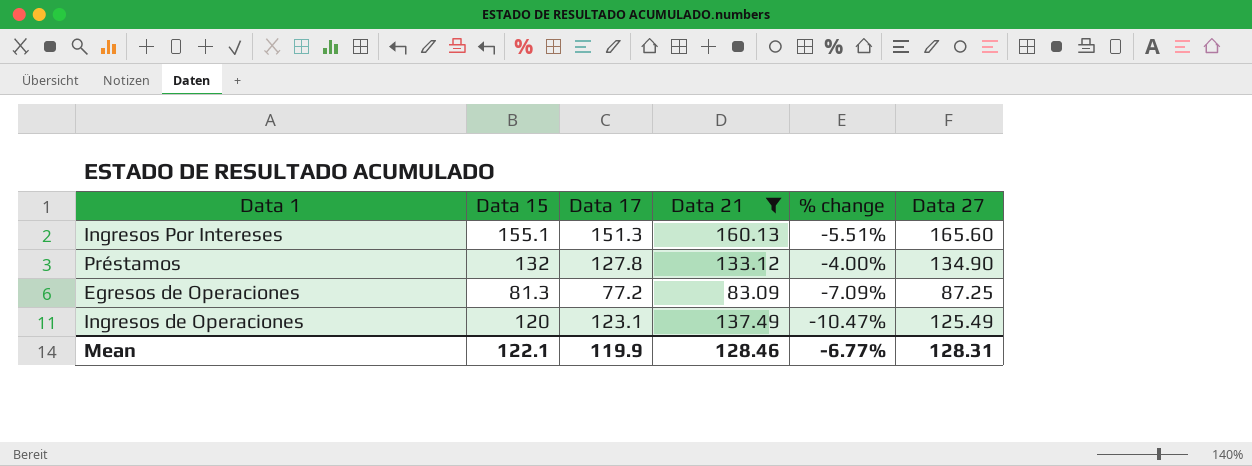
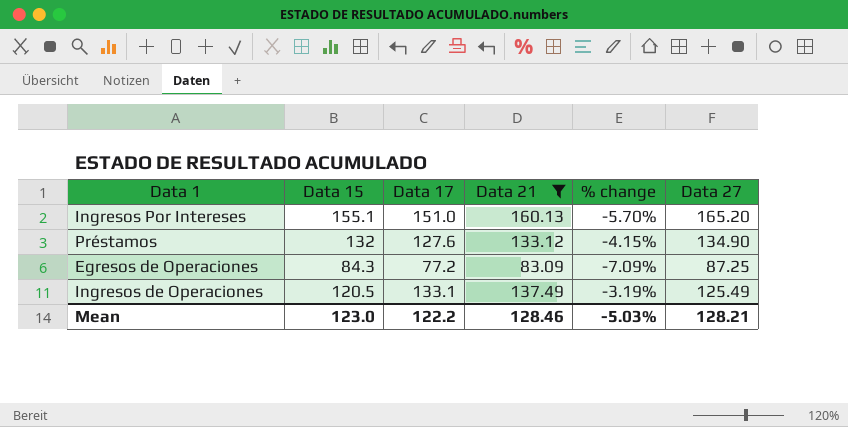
Ingresos Por Intereses | Data 17: 151.3 -> 151.0
Ingresos Por Intereses | % change: -5.51% -> -5.70%
Ingresos Por Intereses | Data 27: 165.60 -> 165.20
Préstamos | Data 17: 127.8 -> 127.6
Préstamos | % change: -4.00% -> -4.15%
Egresos de Operaciones | Data 15: 81.3 -> 84.3
Ingresos de Operaciones | Data 15: 120 -> 120.5
Ingresos de Operaciones | Data 17: 123.1 -> 133.1
Ingresos de Operaciones | % change: -10.47% -> -3.19%
Mean | Data 15: 122.1 -> 123.0
Mean | Data 17: 119.9 -> 122.2
Mean | % change: -6.77% -> -5.03%
Mean | Data 27: 128.31 -> 128.21

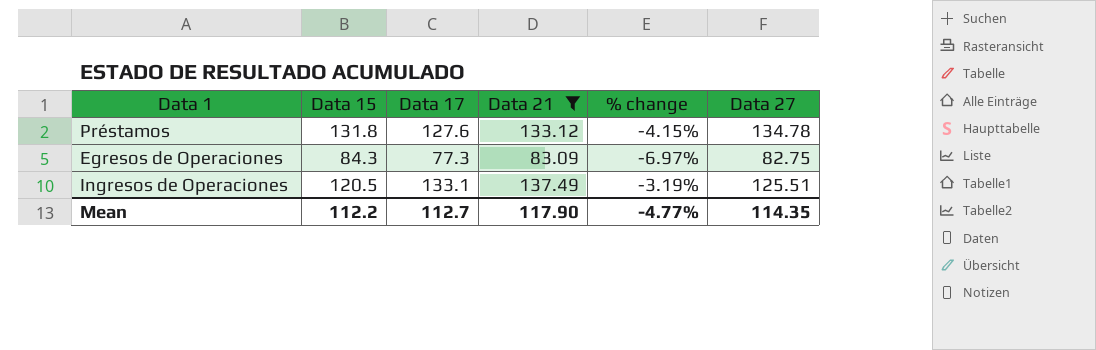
row Ingresos Por Intereses: 155.1 | 151.0 | 160.13 | -5.70% | 165.20 -> none
Préstamos | Data 15: 132 -> 131.8
Préstamos | Data 27: 134.90 -> 134.78
Egresos de Operaciones | Data 17: 77.2 -> 77.3
Egresos de Operaciones | % change: -7.09% -> -6.97%
Egresos de Operaciones | Data 27: 87.25 -> 82.75
Ingresos de Operaciones | Data 27: 125.49 -> 125.51
Mean | Data 15: 123.0 -> 112.2
Mean | Data 17: 122.2 -> 112.7
Mean | Data 21: 128.46 -> 117.90
Mean | % change: -5.03% -> -4.77%
Mean | Data 27: 128.21 -> 114.35

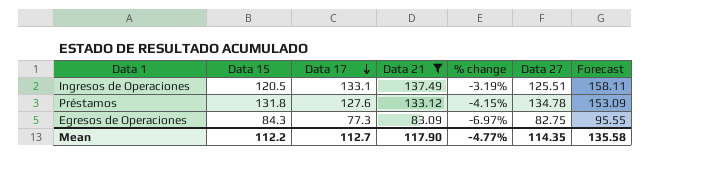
row order: none -> Data 17 descending
column Forecast | formula: none -> [Data 21] * 1.15

